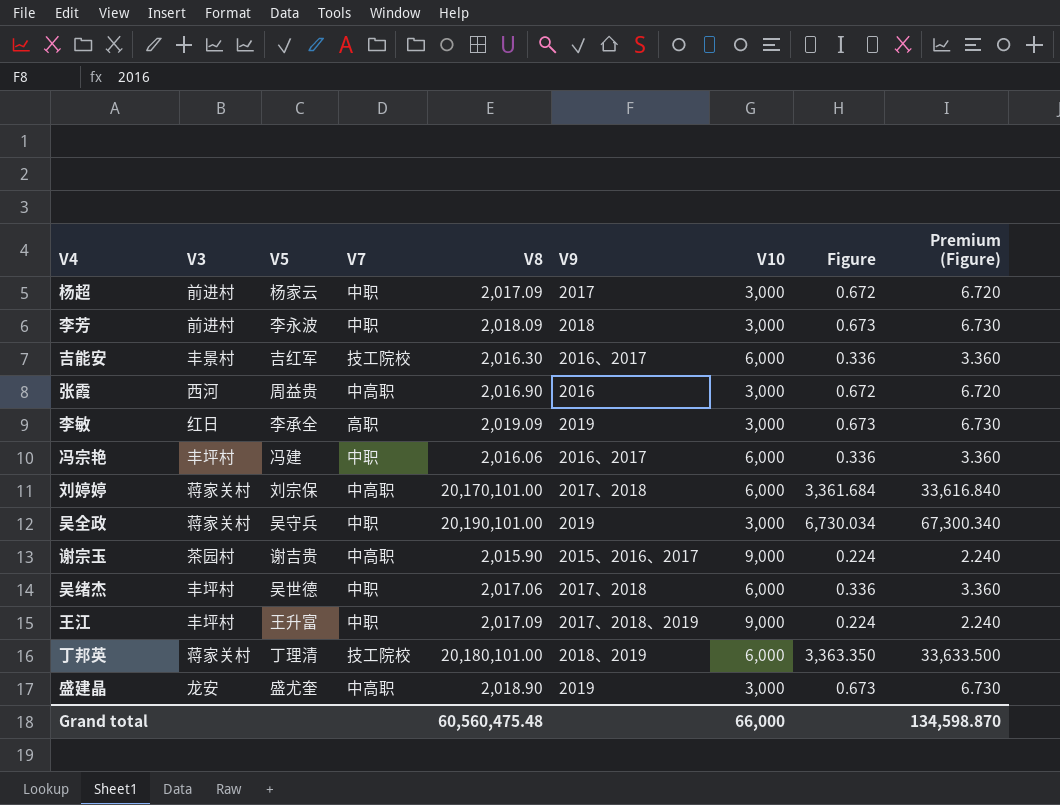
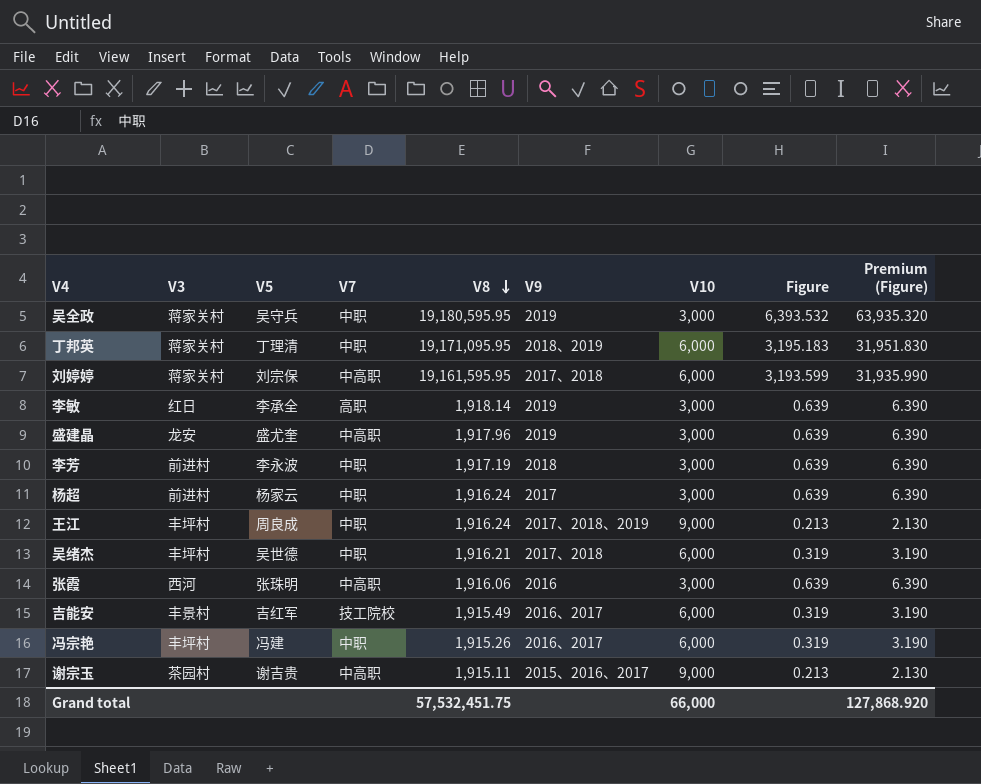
row order: none -> V8 descending
吴全政 | V8: 20,190,101.00 -> 19,180,595.95
吴全政 | Figure: 6,730.034 -> 6,393.532
吴全政 | Premium (Figure): 67,300.340 -> 63,935.320
丁邦英 | V7: 技工院校 -> 中职
丁邦英 | V8: 20,180,101.00 -> 19,171,095.95
丁邦英 | Figure: 3,363.350 -> 3,195.183
丁邦英 | Premium (Figure): 33,633.500 -> 31,951.830
刘婷婷 | V8: 20,170,101.00 -> 19,161,595.95
刘婷婷 | Figure: 3,361.684 -> 3,193.599
刘婷婷 | Premium (Figure): 33,616.840 -> 31,935.990
李敏 | V8: 2,019.09 -> 1,918.14
李敏 | Figure: 0.673 -> 0.639
李敏 | Premium (Figure): 6.730 -> 6.390
盛建晶 | V8: 2,018.90 -> 1,917.96
盛建晶 | Figure: 0.673 -> 0.639
盛建晶 | Premium (Figure): 6.730 -> 6.390
李芳 | V8: 2,018.09 -> 1,917.19
李芳 | Figure: 0.673 -> 0.639
李芳 | Premium (Figure): 6.730 -> 6.390
杨超 | V8: 2,017.09 -> 1,916.24
杨超 | Figure: 0.672 -> 0.639
杨超 | Premium (Figure): 6.720 -> 6.390
王江 | V5: 王升富 -> 周良成
王江 | V8: 2,017.09 -> 1,916.24
王江 | Figure: 0.224 -> 0.213
王江 | Premium (Figure): 2.240 -> 2.130
吴绪杰 | V8: 2,017.06 -> 1,916.21
吴绪杰 | Figure: 0.336 -> 0.319
吴绪杰 | Premium (Figure): 3.360 -> 3.190
张霞 | V5: 周益贵 -> 张珠明
张霞 | V8: 2,016.90 -> 1,916.06
张霞 | Figure: 0.672 -> 0.639
张霞 | Premium (Figure): 6.720 -> 6.390
吉能安 | V8: 2,016.30 -> 1,915.49
吉能安 | Figure: 0.336 -> 0.319
吉能安 | Premium (Figure): 3.360 -> 3.190
冯宗艳 | V8: 2,016.06 -> 1,915.26
冯宗艳 | Figure: 0.336 -> 0.319
冯宗艳 | Premium (Figure): 3.360 -> 3.190
谢宗玉 | V8: 2,015.90 -> 1,915.11
谢宗玉 | Figure: 0.224 -> 0.213
谢宗玉 | Premium (Figure): 2.240 -> 2.130
Grand total | V8: 60,560,475.48 -> 57,532,451.75
Grand total | Premium (Figure): 134,598.870 -> 127,868.920

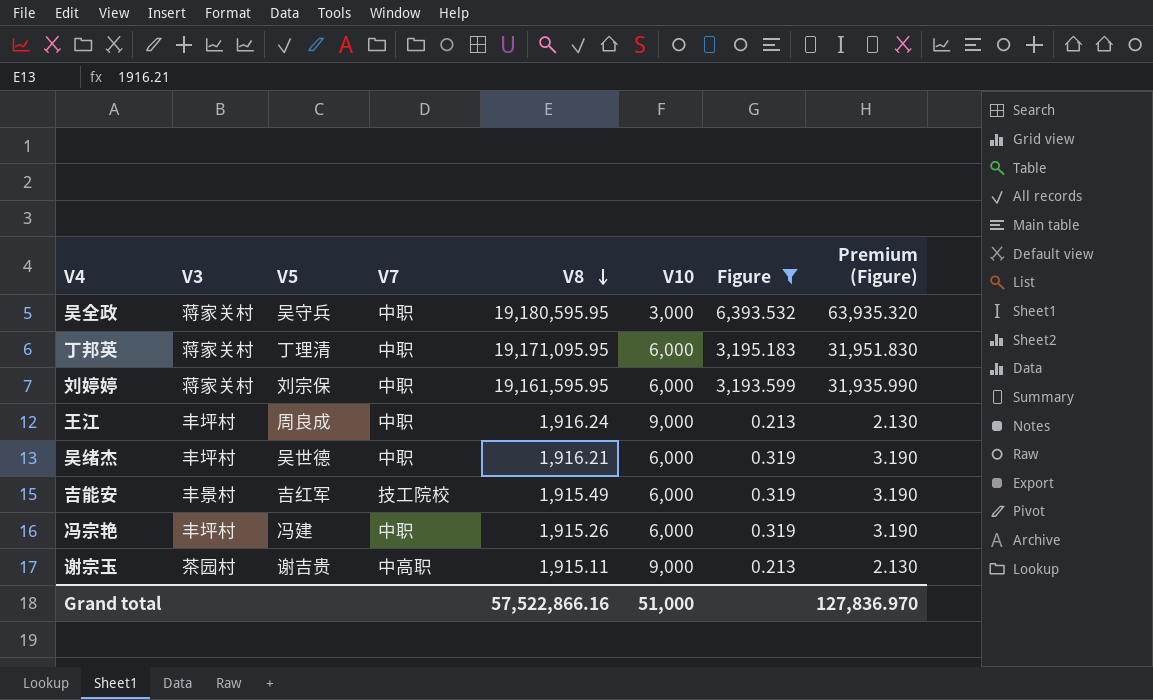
filter: none -> Figure != 0.639
column V9 | position: 6 -> none
刘婷婷 | V7: 中高职 -> 中职
Grand total | V8: 57,532,451.75 -> 57,522,866.16
Grand total | V10: 66,000 -> 51,000
Grand total | Premium (Figure): 127,868.920 -> 127,836.970

